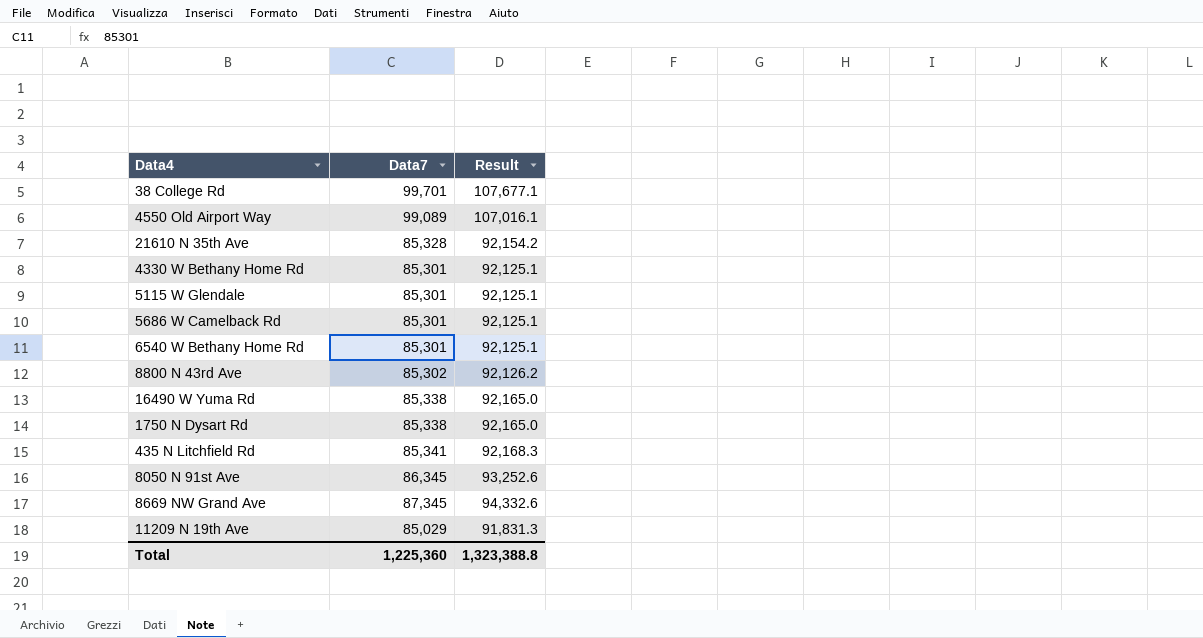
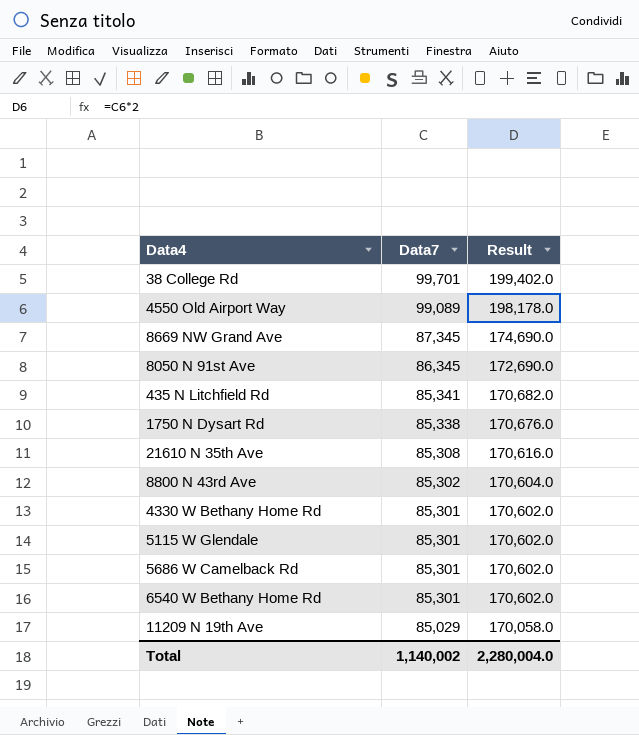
row order: none -> Data7 descending
column Result | formula: [Data7] * 1.08 -> [Data7] * 2
row 16490 W Yuma Rd: 85,338 | 92,165.0 -> none
21610 N 35th Ave | Data7: 85,328 -> 85,308
Total | Data7: 1,225,360 -> 1,140,002
Total | Result: 1,323,388.8 -> 2,280,004.0

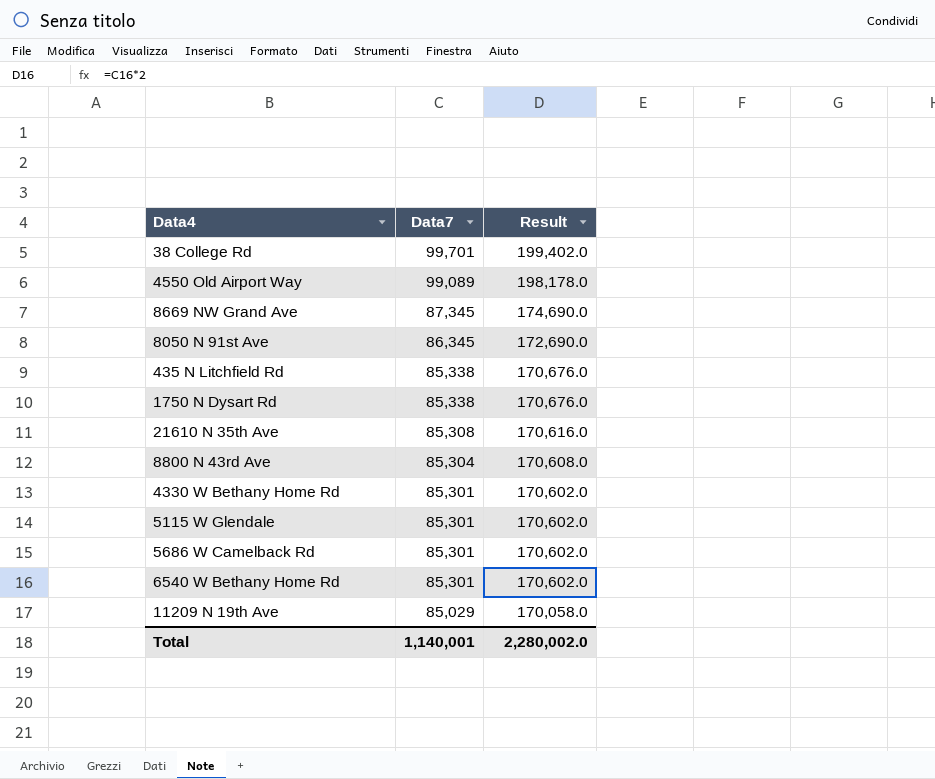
435 N Litchfield Rd | Data7: 85,341 -> 85,338
435 N Litchfield Rd | Result: 170,682.0 -> 170,676.0
8800 N 43rd Ave | Data7: 85,302 -> 85,304
8800 N 43rd Ave | Result: 170,604.0 -> 170,608.0
Total | Data7: 1,140,002 -> 1,140,001
Total | Result: 2,280,004.0 -> 2,280,002.0

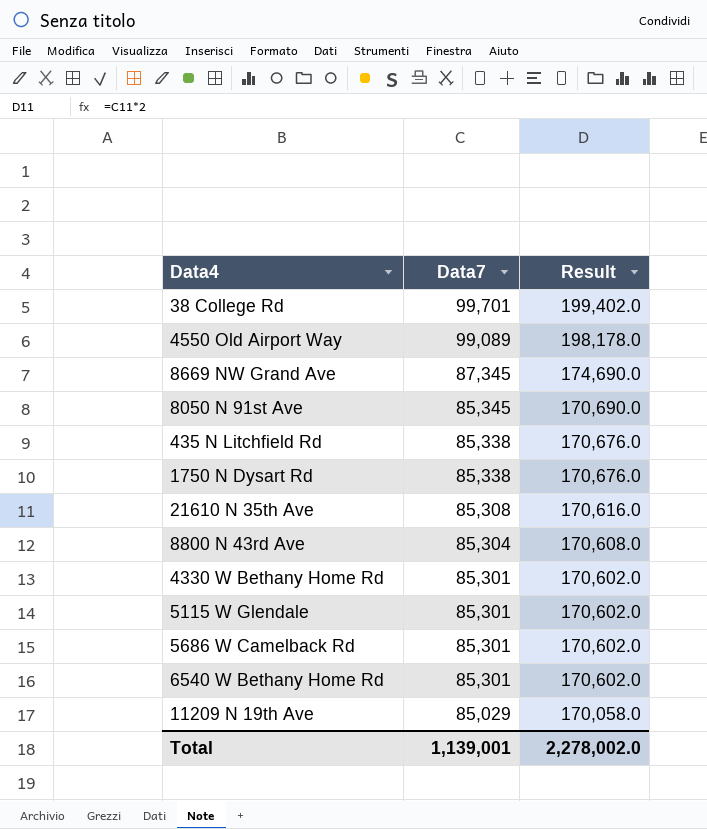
8050 N 91st Ave | Data7: 86,345 -> 85,345
8050 N 91st Ave | Result: 172,690.0 -> 170,690.0
Total | Data7: 1,140,001 -> 1,139,001
Total | Result: 2,280,002.0 -> 2,278,002.0

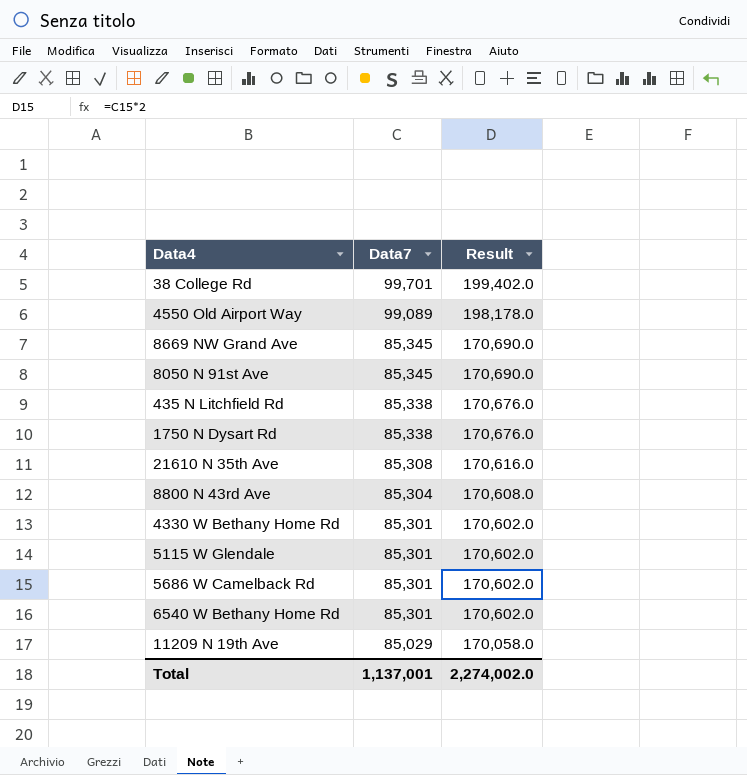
8669 NW Grand Ave | Data7: 87,345 -> 85,345
8669 NW Grand Ave | Result: 174,690.0 -> 170,690.0
Total | Data7: 1,139,001 -> 1,137,001
Total | Result: 2,278,002.0 -> 2,274,002.0

